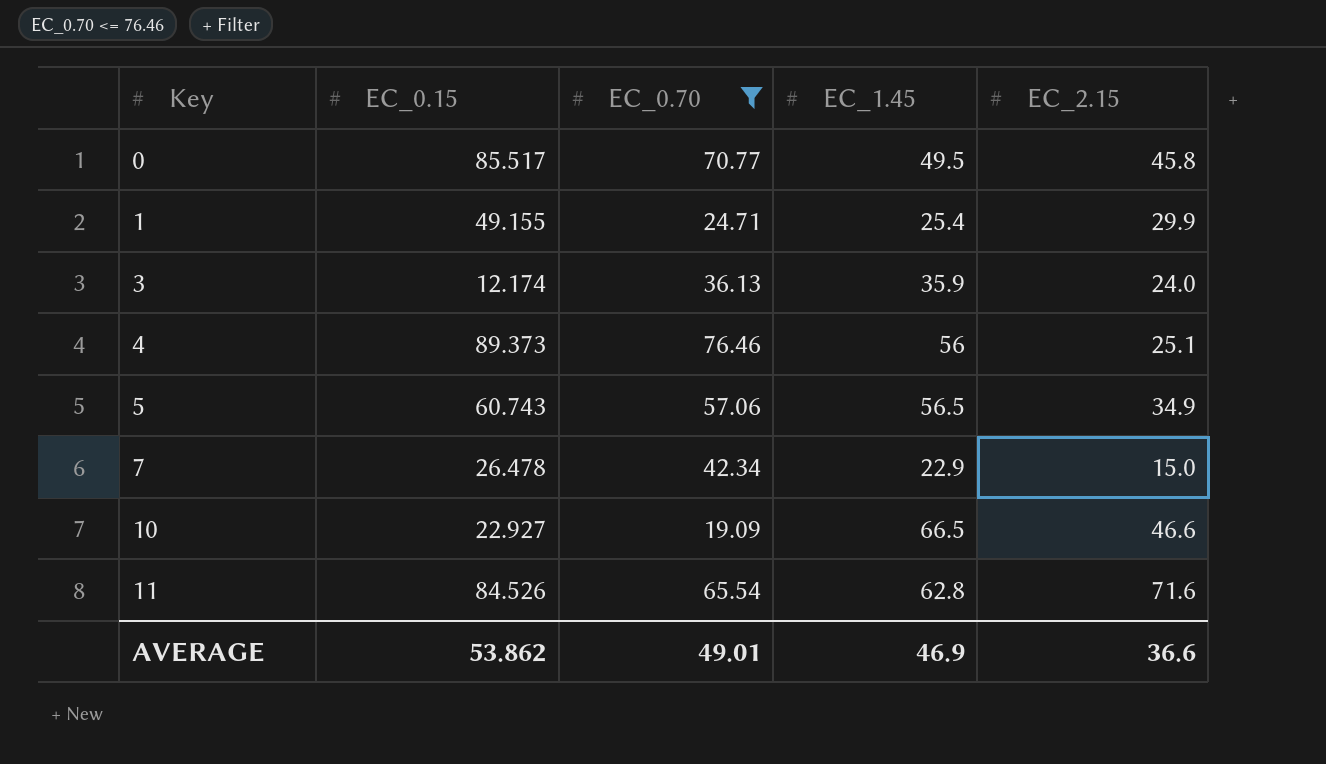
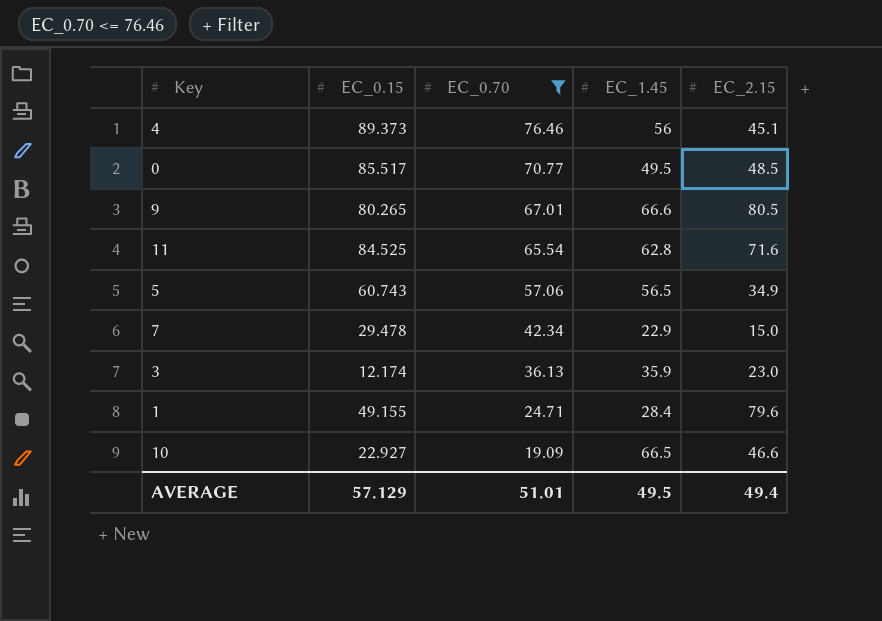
row order: Key ascending -> EC_0.70 descending
4 | EC_2.15: 25.1 -> 45.1
0 | EC_2.15: 45.8 -> 48.5
row 9: none -> 80.265 | 67.01 | 66.6 | 80.5
11 | EC_0.15: 84.526 -> 84.525
7 | EC_0.15: 26.478 -> 29.478
3 | EC_2.15: 24.0 -> 23.0
1 | EC_1.45: 25.4 -> 28.4
1 | EC_2.15: 29.9 -> 79.6
AVERAGE | EC_0.15: 53.862 -> 57.129
AVERAGE | EC_0.70: 49.01 -> 51.01
AVERAGE | EC_1.45: 46.9 -> 49.5
AVERAGE | EC_2.15: 36.6 -> 49.4

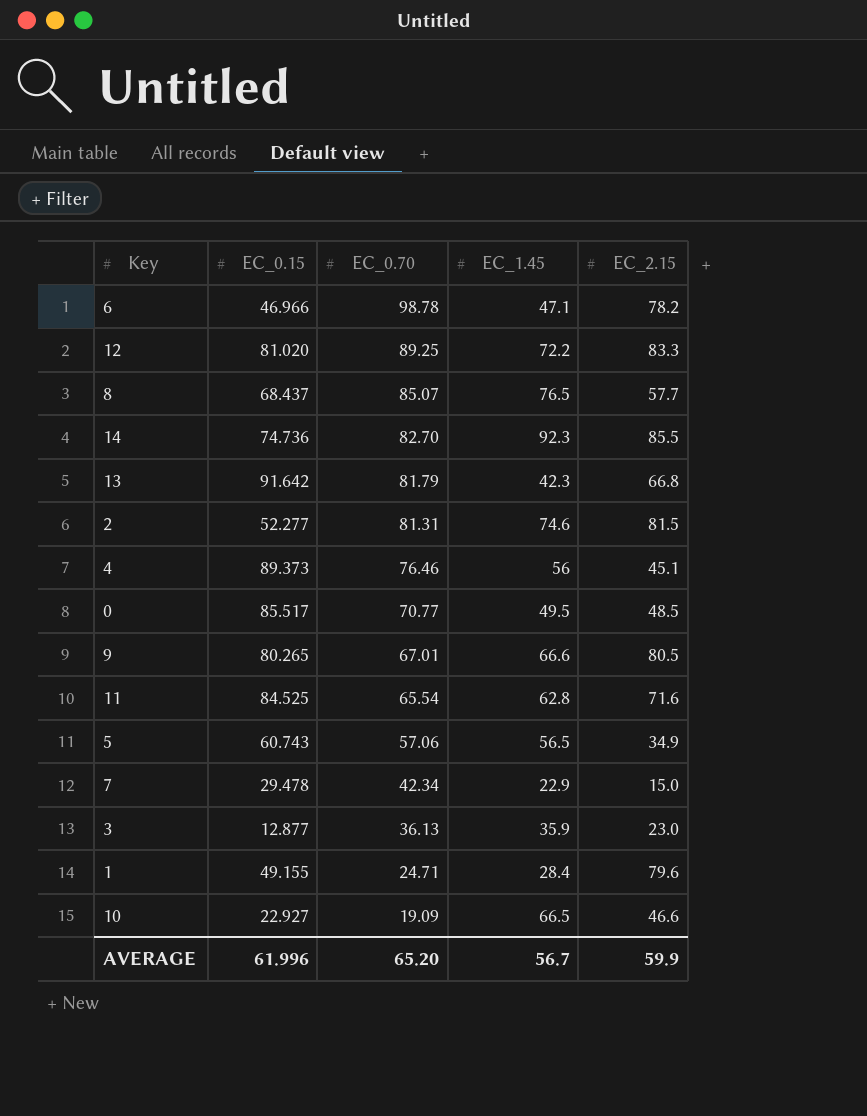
filter: EC_0.70 <= 76.46 -> none
3 | EC_0.15: 12.174 -> 12.877
AVERAGE | EC_0.15: 57.129 -> 61.996
AVERAGE | EC_0.70: 51.01 -> 65.20
AVERAGE | EC_1.45: 49.5 -> 56.7
AVERAGE | EC_2.15: 49.4 -> 59.9

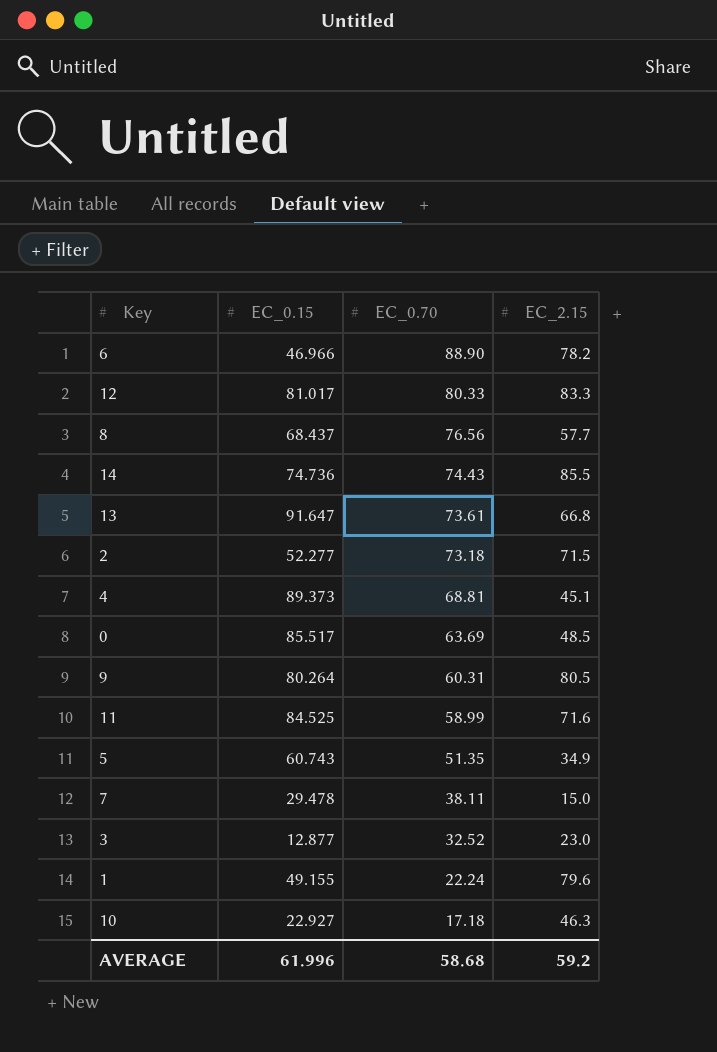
column EC_1.45 | position: 4 -> none
6 | EC_0.70: 98.78 -> 88.90
12 | EC_0.15: 81.020 -> 81.017
12 | EC_0.70: 89.25 -> 80.33
8 | EC_0.70: 85.07 -> 76.56
14 | EC_0.70: 82.70 -> 74.43
13 | EC_0.15: 91.642 -> 91.647
13 | EC_0.70: 81.79 -> 73.61
2 | EC_0.70: 81.31 -> 73.18
2 | EC_2.15: 81.5 -> 71.5
4 | EC_0.70: 76.46 -> 68.81
0 | EC_0.70: 70.77 -> 63.69
9 | EC_0.15: 80.265 -> 80.264
9 | EC_0.70: 67.01 -> 60.31
11 | EC_0.70: 65.54 -> 58.99
5 | EC_0.70: 57.06 -> 51.35
7 | EC_0.70: 42.34 -> 38.11
3 | EC_0.70: 36.13 -> 32.52
1 | EC_0.70: 24.71 -> 22.24
10 | EC_0.70: 19.09 -> 17.18
10 | EC_2.15: 46.6 -> 46.3
AVERAGE | EC_0.70: 65.20 -> 58.68
AVERAGE | EC_2.15: 59.9 -> 59.2

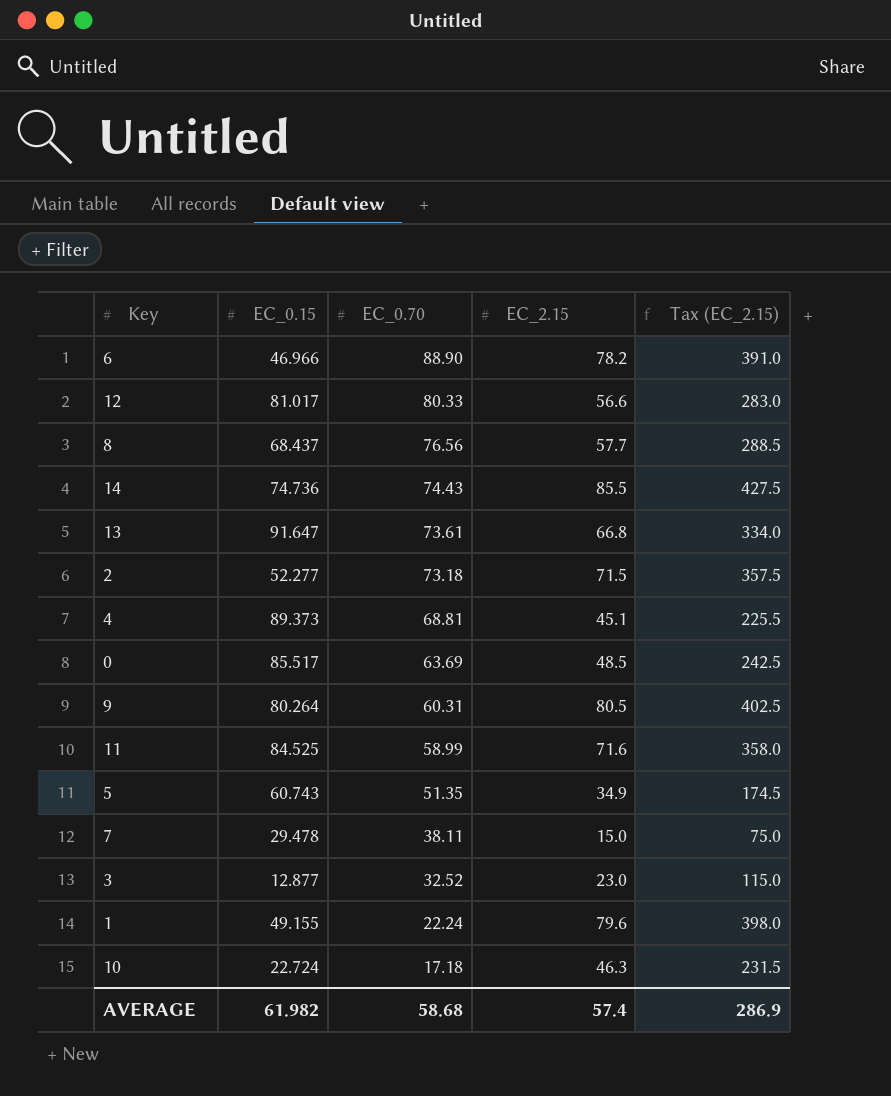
column Tax (EC_2.15) | formula: none -> [EC_2.15] * 5
12 | EC_2.15: 83.3 -> 56.6
10 | EC_0.15: 22.927 -> 22.724
AVERAGE | EC_0.15: 61.996 -> 61.982
AVERAGE | EC_2.15: 59.2 -> 57.4

